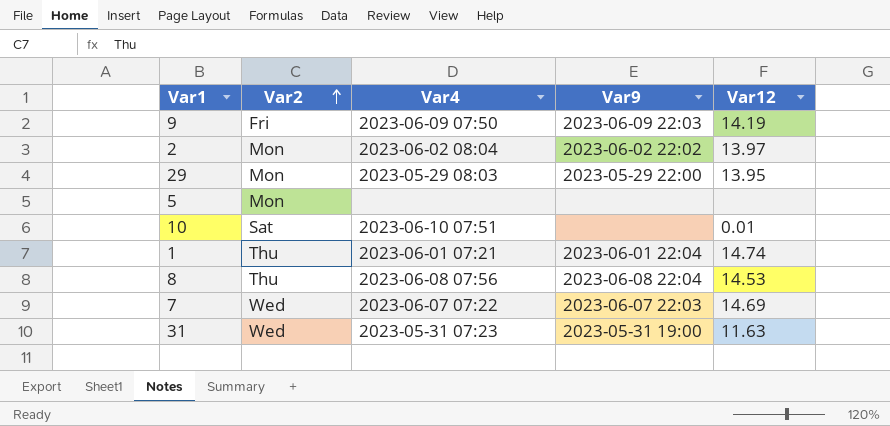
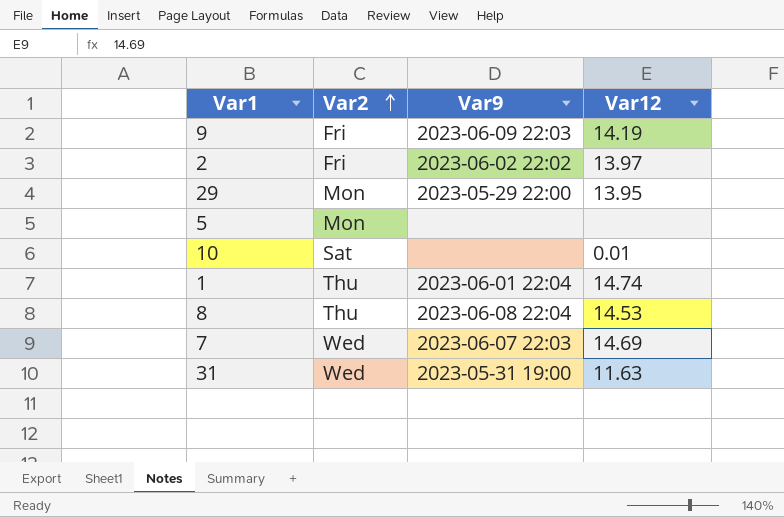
column Var4 | position: 3 -> none
2 | Var2: Mon -> Fri

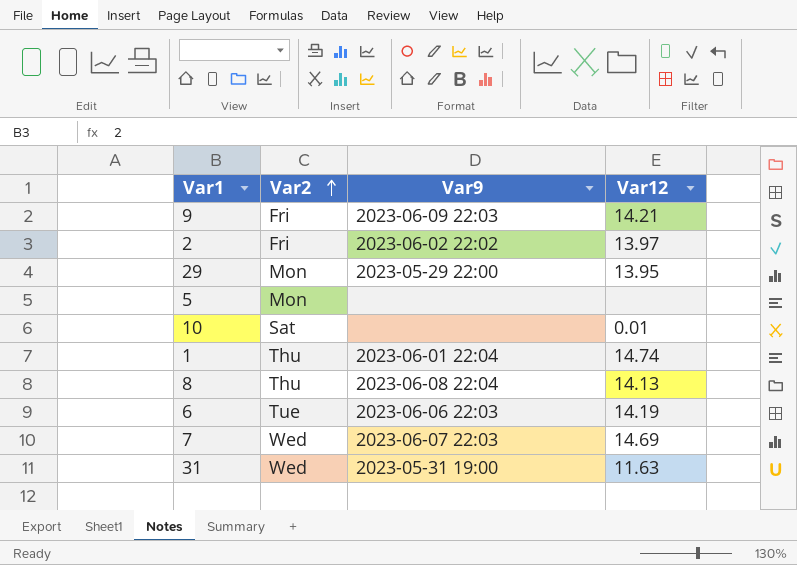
9 | Var12: 14.19 -> 14.21
8 | Var12: 14.53 -> 14.13
row 6: none -> Tue | 2023-06-06 22:03 | 14.19

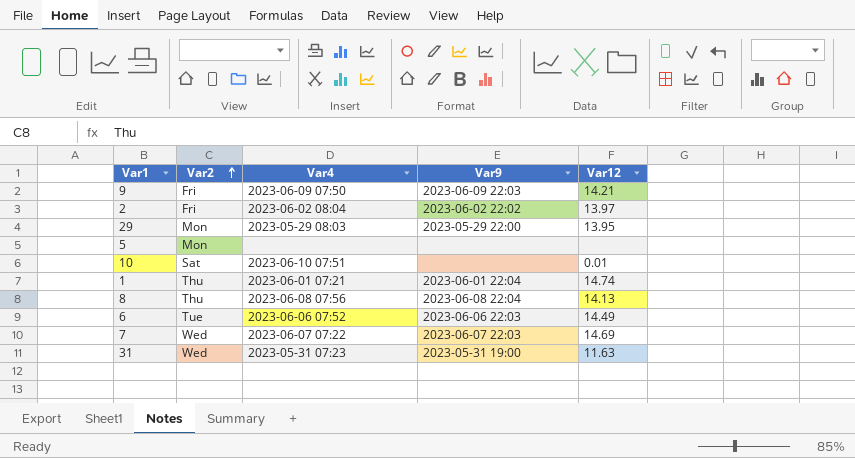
column Var4 | position: none -> 3
6 | Var12: 14.19 -> 14.49

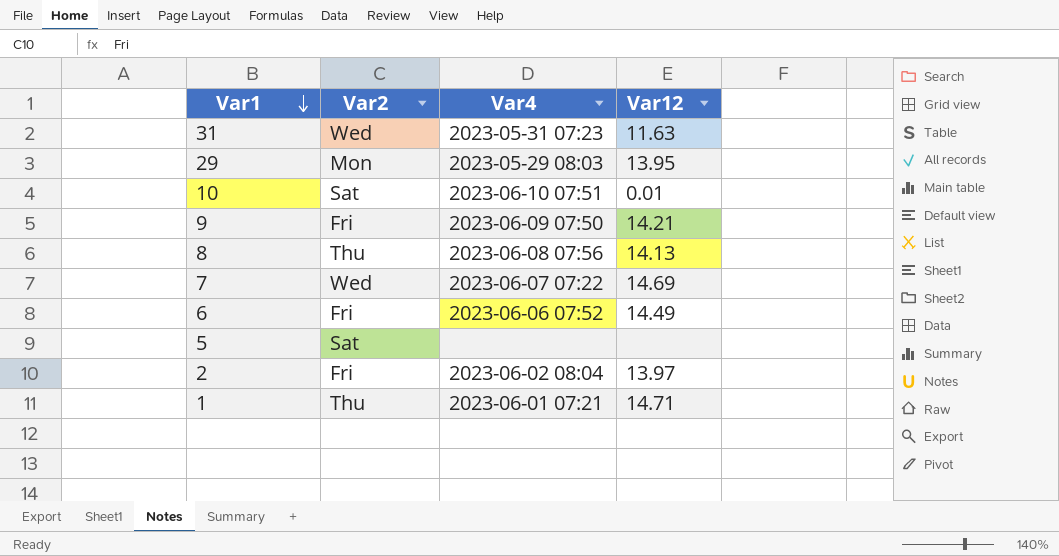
row order: Var2 ascending -> Var1 descending
column Var9 | position: 4 -> none
6 | Var2: Tue -> Fri
5 | Var2: Mon -> Sat
1 | Var12: 14.74 -> 14.71

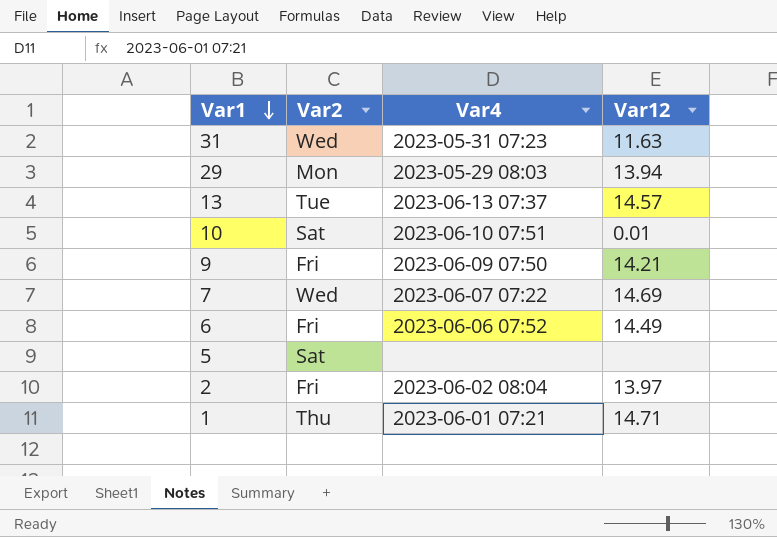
row 8: Thu | 2023-06-08 07:56 | 14.13 -> none
29 | Var12: 13.95 -> 13.94
row 13: none -> Tue | 2023-06-13 07:37 | 14.57

